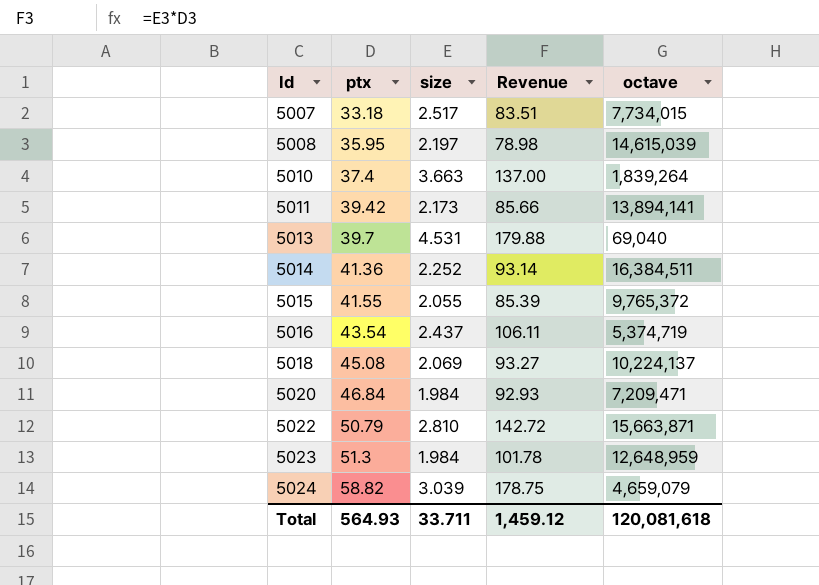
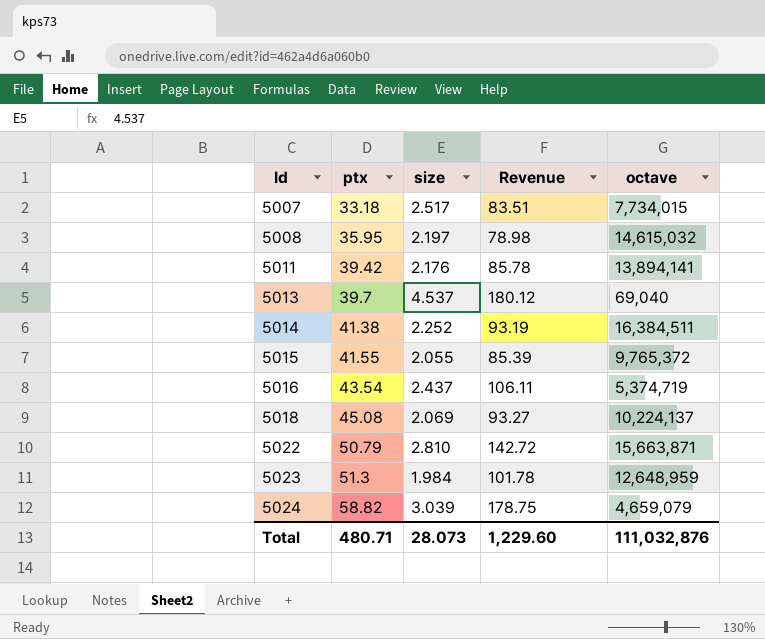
row 5010: 37.4 | 3.663 | 137.00 | 1,839,264 -> none
row 5020: 46.84 | 1.984 | 92.93 | 7,209,471 -> none
5008 | octave: 14,615,039 -> 14,615,032
5011 | size: 2.173 -> 2.176
5011 | Revenue: 85.66 -> 85.78
5013 | size: 4.531 -> 4.537
5013 | Revenue: 179.88 -> 180.12
5014 | ptx: 41.36 -> 41.38
5014 | Revenue: 93.14 -> 93.19
Total | ptx: 564.93 -> 480.71
Total | size: 33.711 -> 28.073
Total | Revenue: 1,459.12 -> 1,229.60
Total | octave: 120,081,618 -> 111,032,876

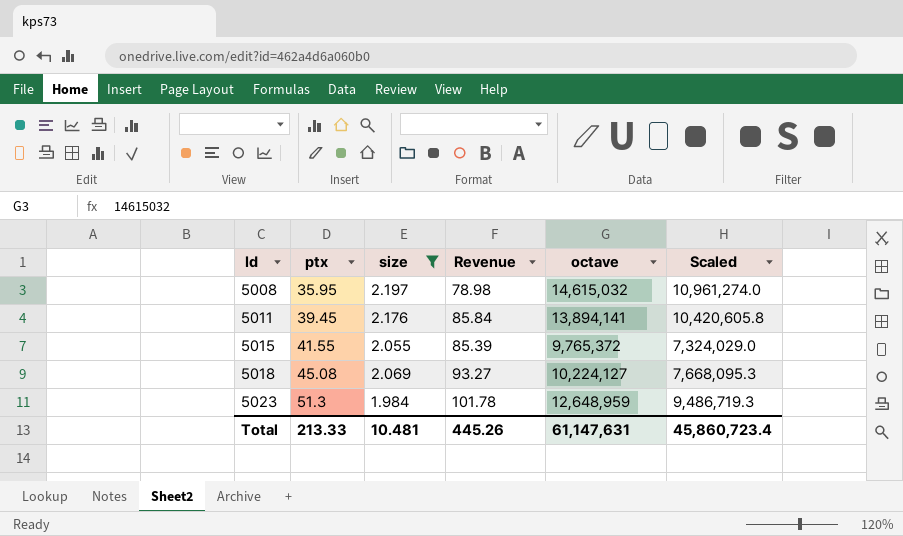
filter: none -> size <= 2.197
column Scaled | formula: none -> [octave] * 0.75
5011 | ptx: 39.42 -> 39.45
5011 | Revenue: 85.78 -> 85.84
5018 | octave: 10,224,137 -> 10,224,127
Total | ptx: 480.71 -> 213.33
Total | size: 28.073 -> 10.481
Total | Revenue: 1,229.60 -> 445.26
Total | octave: 111,032,876 -> 61,147,631

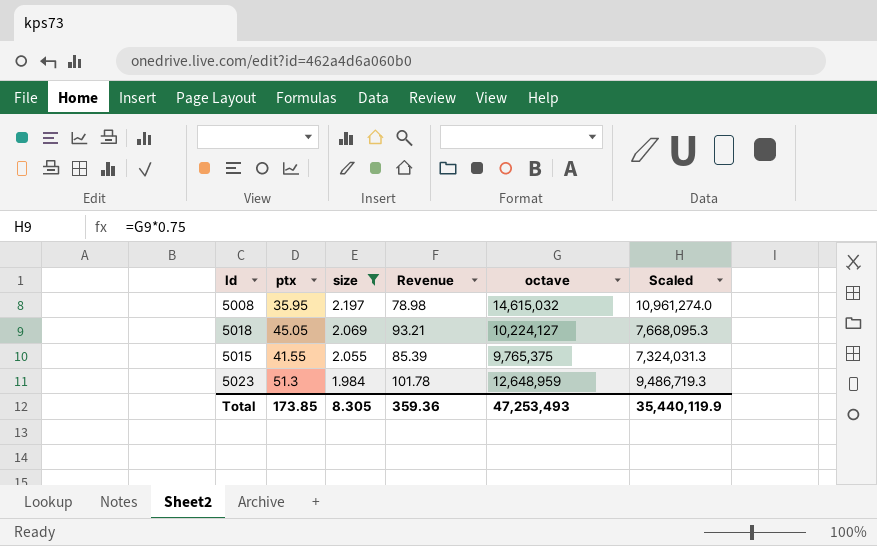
row order: Id ascending -> size descending
row 5011: 39.45 | 2.176 | 85.84 | 13,894,141 | 10,420,605.8 -> none
5018 | ptx: 45.08 -> 45.05
5018 | Revenue: 93.27 -> 93.21
5015 | octave: 9,765,372 -> 9,765,375
5015 | Scaled: 7,324,029.0 -> 7,324,031.3
Total | ptx: 213.33 -> 173.85
Total | size: 10.481 -> 8.305
Total | Revenue: 445.26 -> 359.36
Total | octave: 61,147,631 -> 47,253,493
Total | Scaled: 45,860,723.4 -> 35,440,119.9

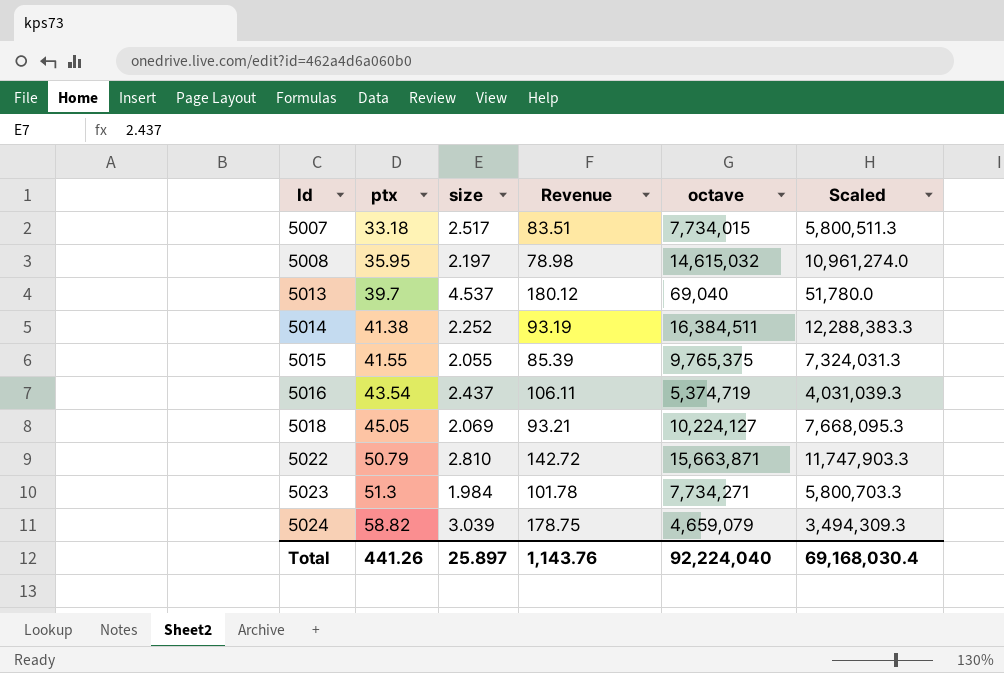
filter: size <= 2.197 -> none
row order: size descending -> Id ascending
5023 | octave: 12,648,959 -> 7,734,271
5023 | Scaled: 9,486,719.3 -> 5,800,703.3
Total | ptx: 173.85 -> 441.26
Total | size: 8.305 -> 25.897
Total | Revenue: 359.36 -> 1,143.76
Total | octave: 47,253,493 -> 92,224,040
Total | Scaled: 35,440,119.9 -> 69,168,030.4

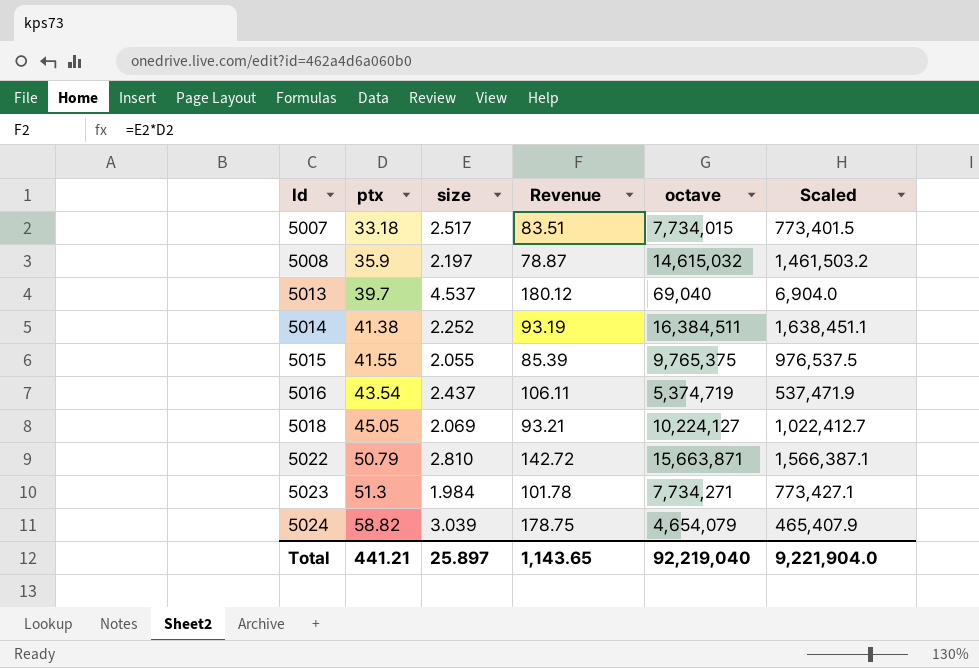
column Scaled | formula: [octave] * 0.75 -> [octave] * 0.1
5008 | ptx: 35.95 -> 35.9
5008 | Revenue: 78.98 -> 78.87
5024 | octave: 4,659,079 -> 4,654,079
Total | ptx: 441.26 -> 441.21
Total | Revenue: 1,143.76 -> 1,143.65
Total | octave: 92,224,040 -> 92,219,040
Total | Scaled: 69,168,030.4 -> 9,221,904.0

